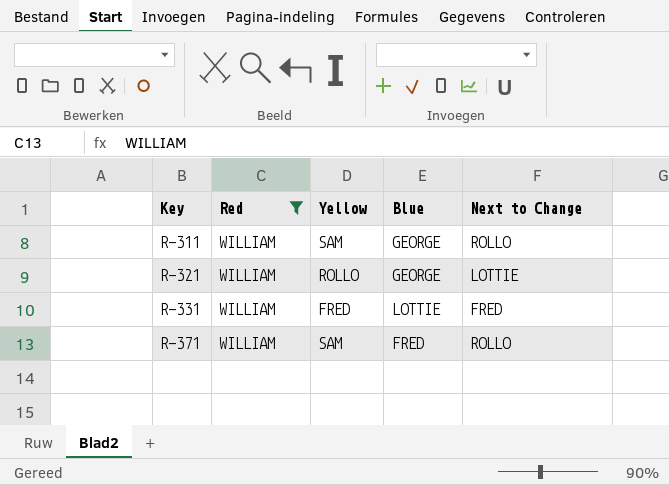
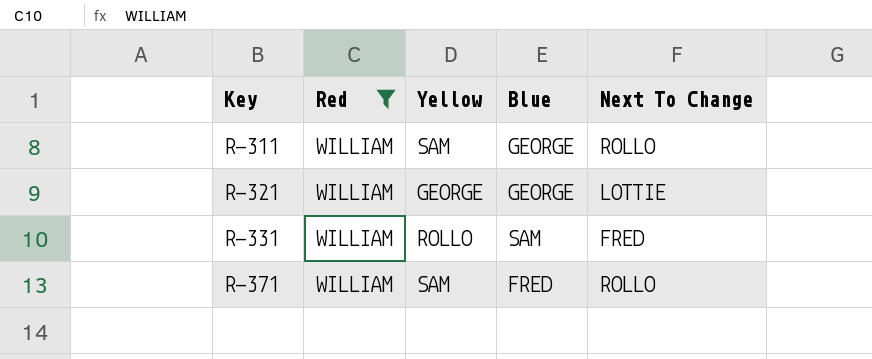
column name: Next to Change -> Next To Change
R-321 | Yellow: ROLLO -> GEORGE
R-331 | Yellow: FRED -> ROLLO
R-331 | Blue: LOTTIE -> SAM

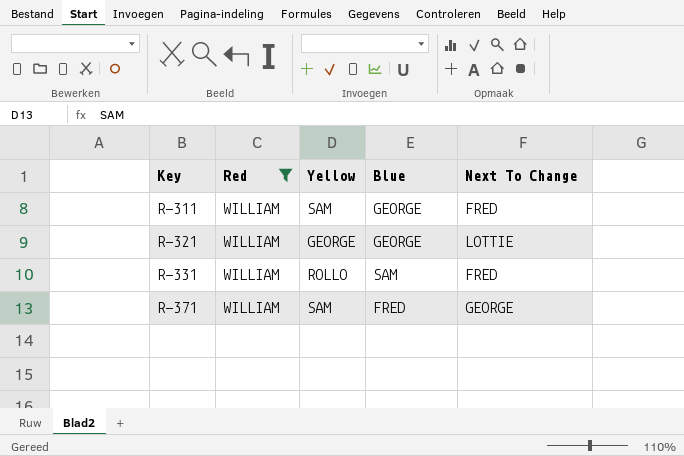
R-311 | Next To Change: ROLLO -> FRED
R-371 | Next To Change: ROLLO -> GEORGE

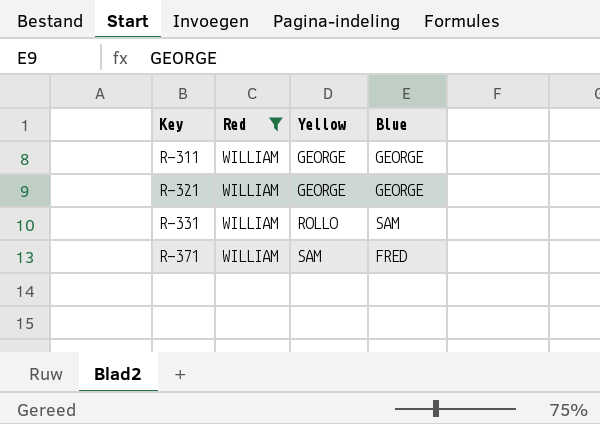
column Next To Change | position: 5 -> none
R-311 | Yellow: SAM -> GEORGE

